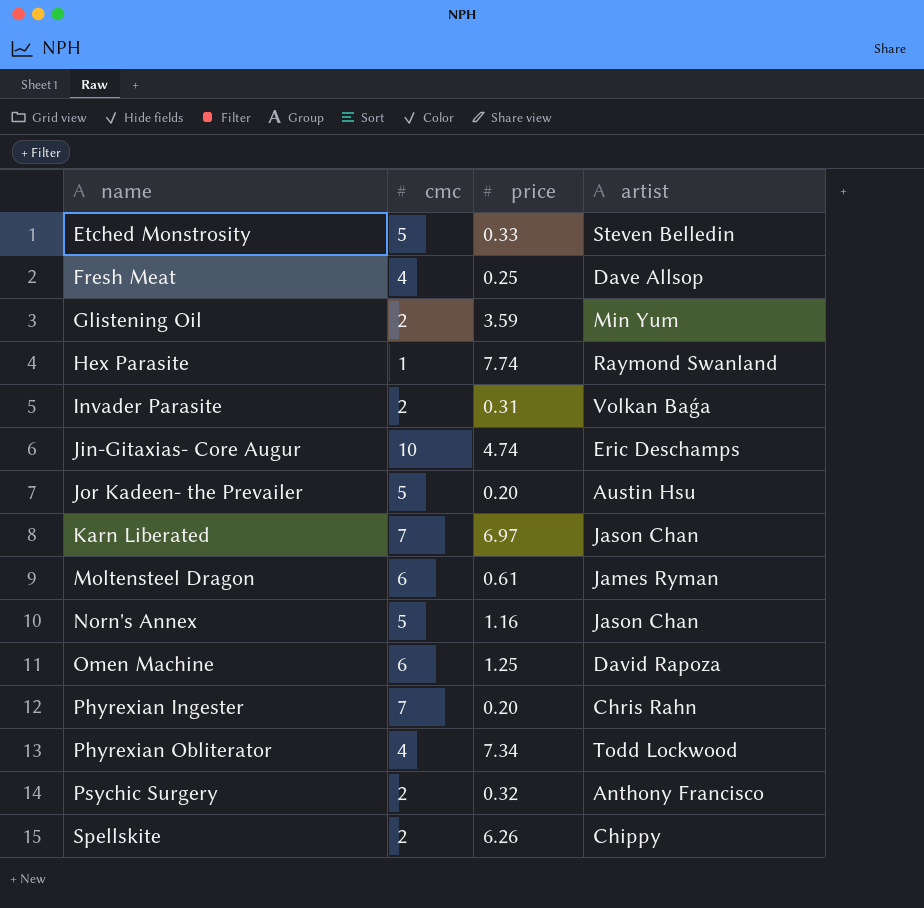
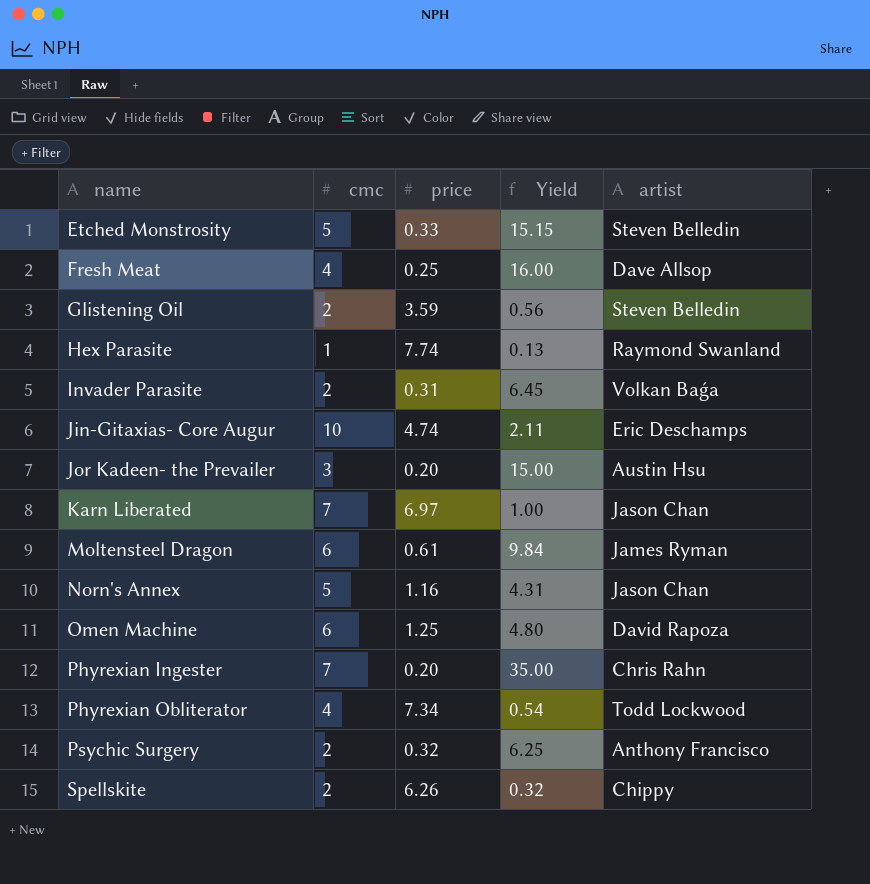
column Yield | formula: none -> [cmc] / [price]
Glistening Oil | artist: Min Yum -> Steven Belledin
Jor Kadeen- the Prevailer | cmc: 5 -> 3

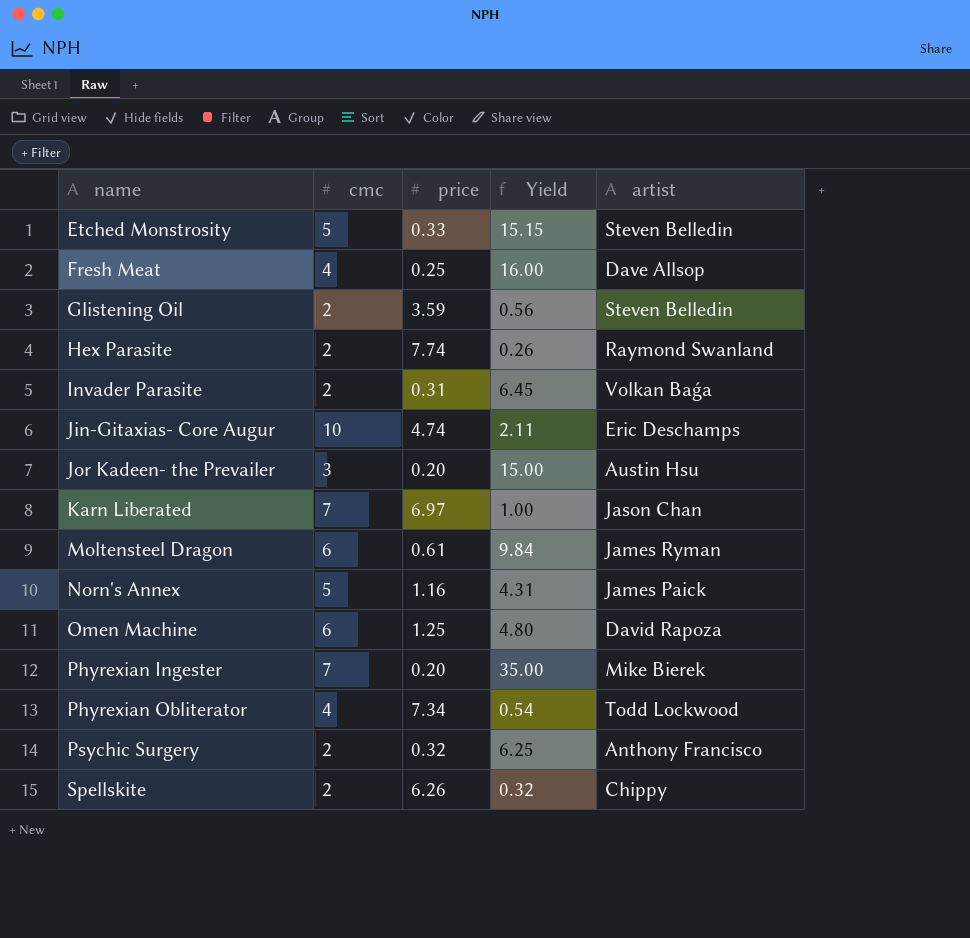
Hex Parasite | cmc: 1 -> 2
Hex Parasite | Yield: 0.13 -> 0.26
Norn's Annex | artist: Jason Chan -> James Paick
Phyrexian Ingester | artist: Chris Rahn -> Mike Bierek

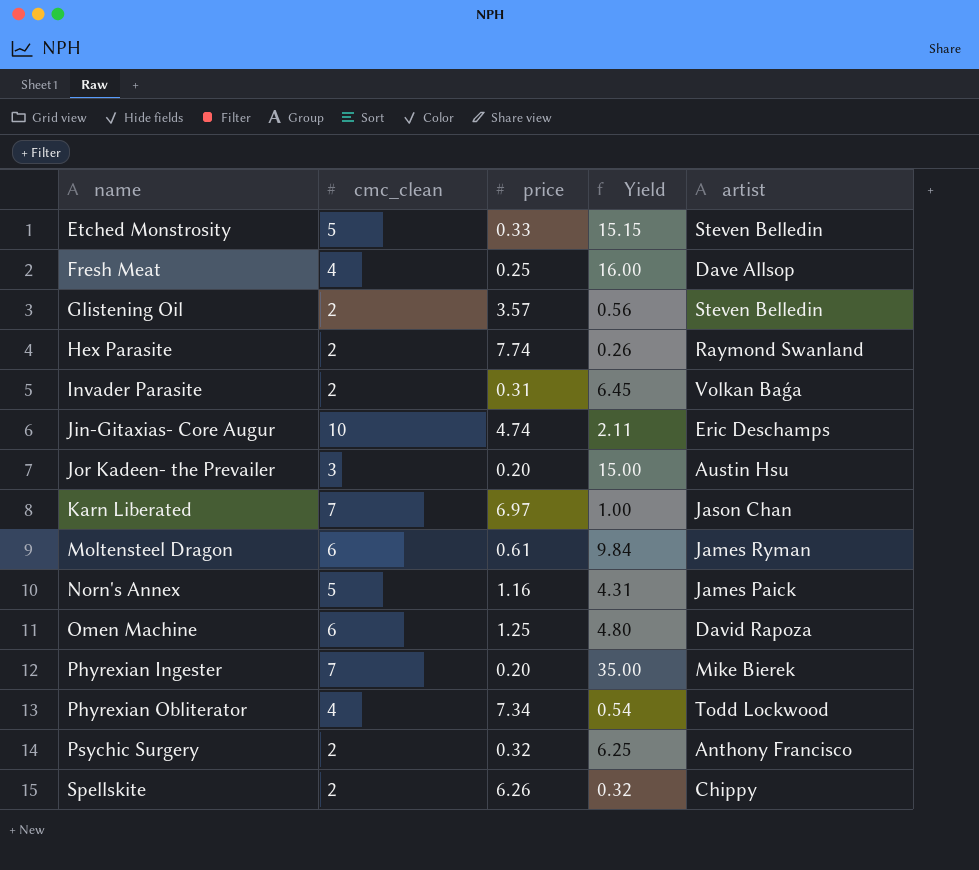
column name: cmc -> cmc_clean
Glistening Oil | price: 3.59 -> 3.57

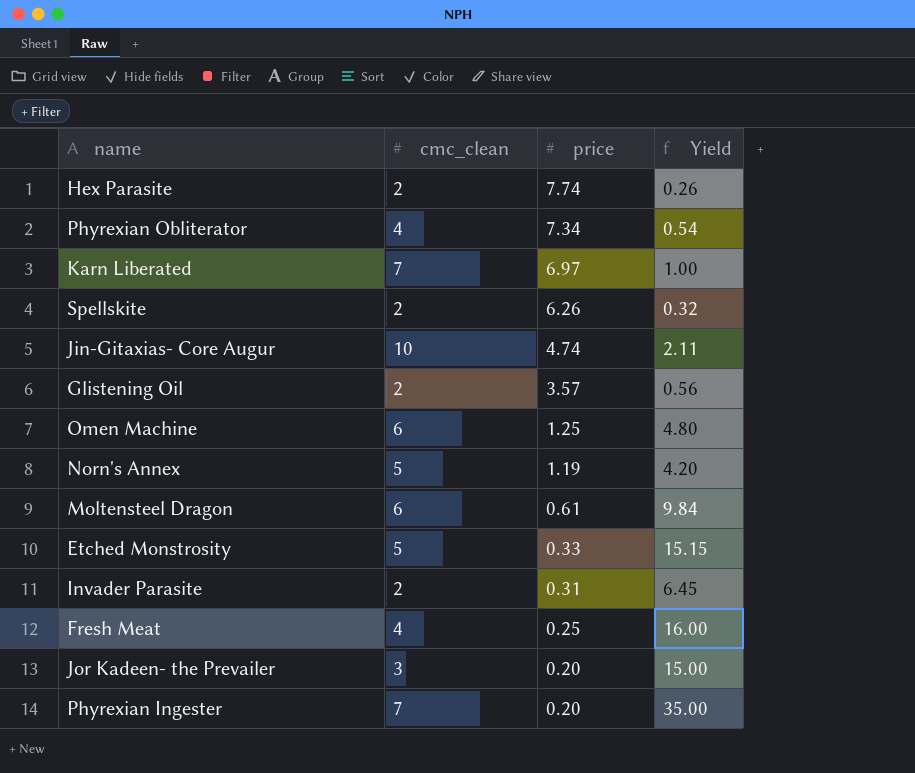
row order: name ascending -> price descending
column artist | position: 5 -> none
row Psychic Surgery: 2 | 0.32 | 6.25 | Anthony Francisco -> none
Norn's Annex | price: 1.16 -> 1.19
Norn's Annex | Yield: 4.31 -> 4.20

